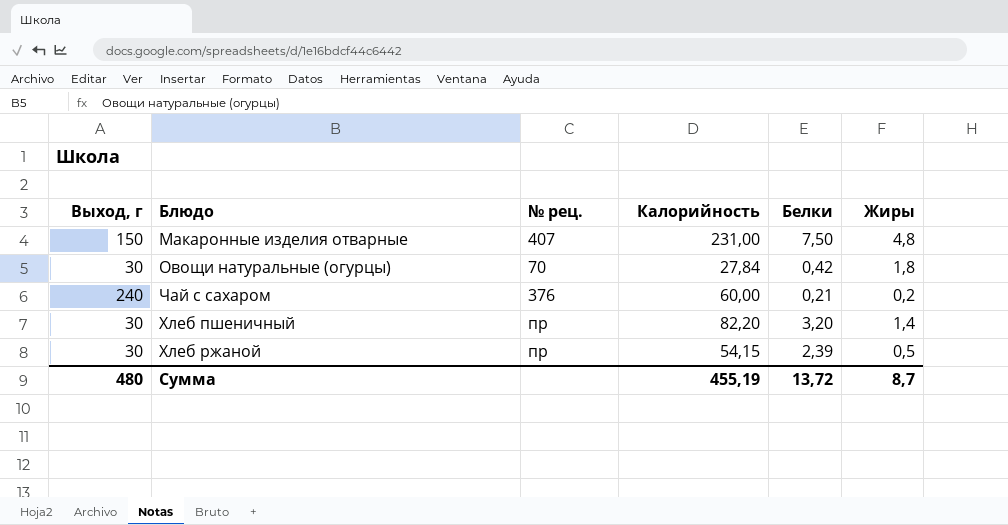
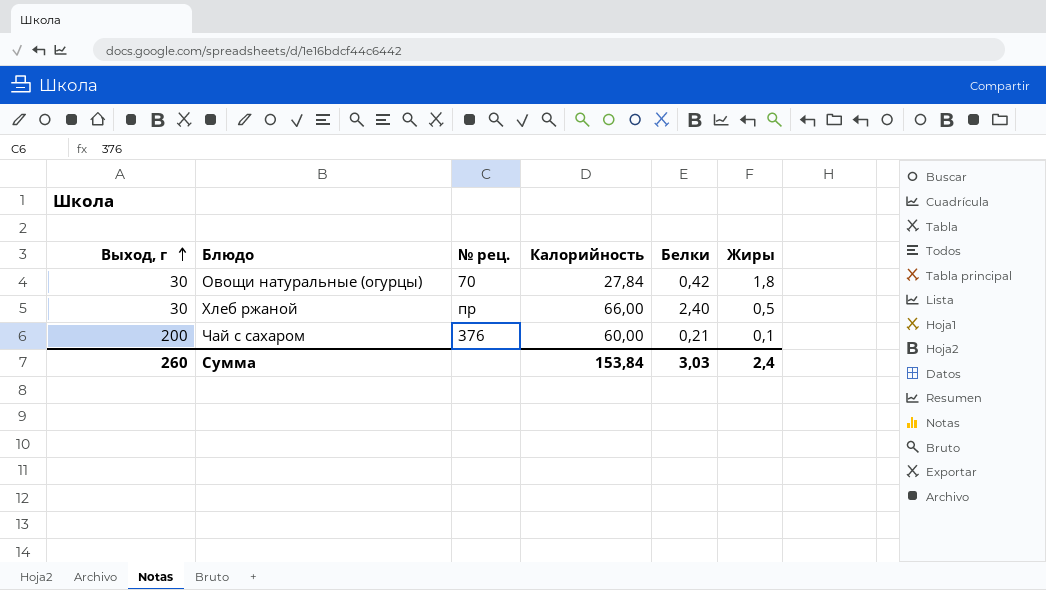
row order: none -> Выход, г ascending
row Макаронные изделия отварные: 150 | 407 | 231,00 | 7,50 | 4,8 -> none
row Хлеб пшеничный: 30 | пр | 82,20 | 3,20 | 1,4 -> none
Хлеб ржаной | Калорийность: 54,15 -> 66,00
Хлеб ржаной | Белки: 2,39 -> 2,40
Чай с сахаром | Выход, г: 240 -> 200
Чай с сахаром | Жиры: 0,2 -> 0,1
Сумма | Выход, г: 480 -> 260
Сумма | Калорийность: 455,19 -> 153,84
Сумма | Белки: 13,72 -> 3,03
Сумма | Жиры: 8,7 -> 2,4

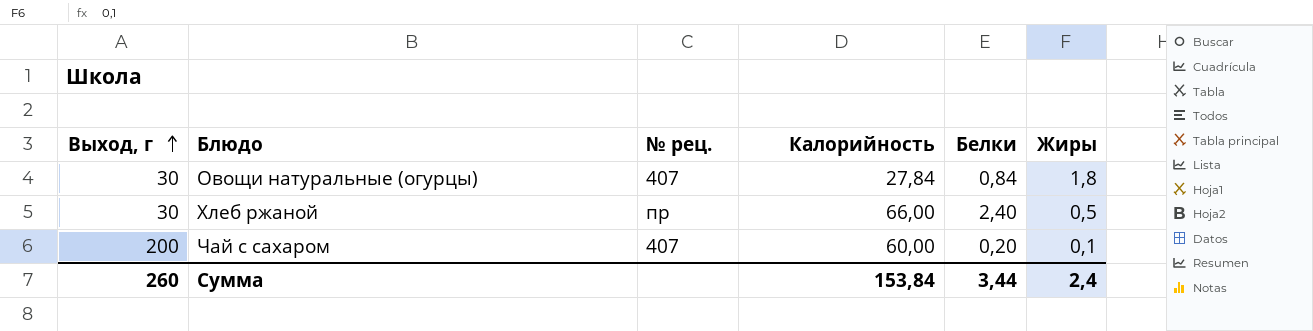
Овощи натуральные (огурцы) | № рец.: 70 -> 407
Овощи натуральные (огурцы) | Белки: 0,42 -> 0,84
Чай с сахаром | № рец.: 376 -> 407
Чай с сахаром | Белки: 0,21 -> 0,20
Сумма | Белки: 3,03 -> 3,44

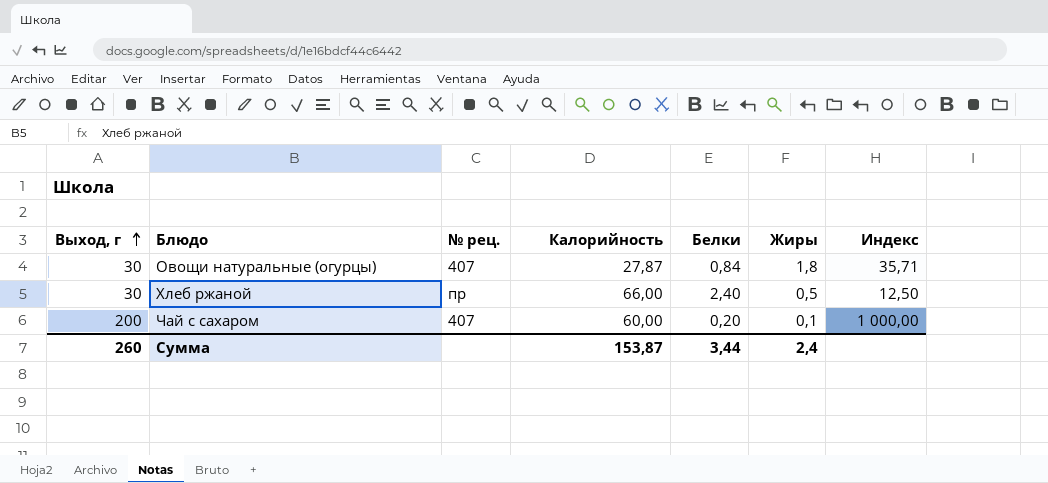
column Индекс | formula: none -> [Выход, г] / [Белки]
Овощи натуральные (огурцы) | Калорийность: 27,84 -> 27,87
Сумма | Калорийность: 153,84 -> 153,87

